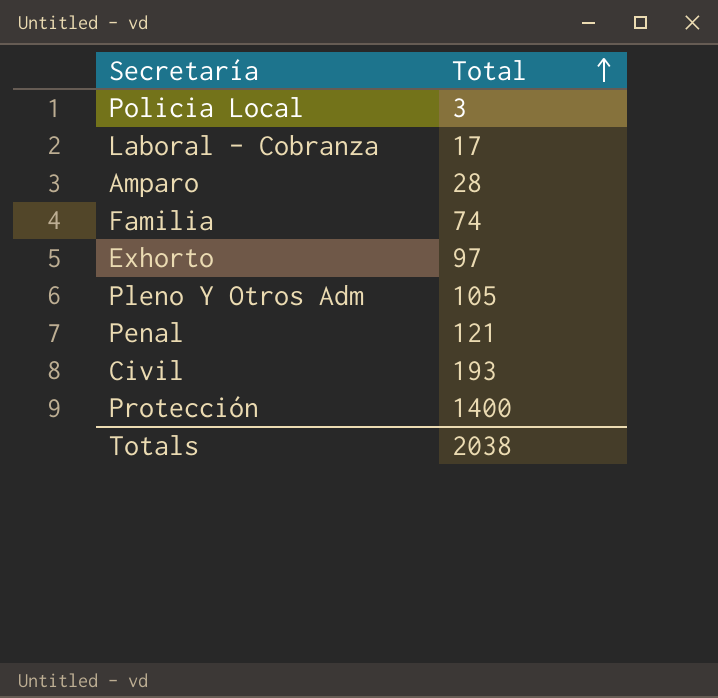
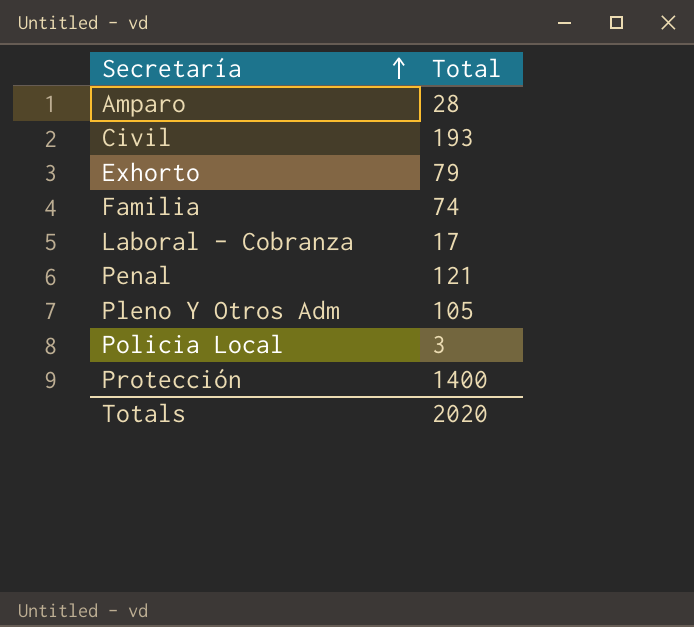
row order: Total ascending -> Secretaría ascending
Exhorto | Total: 97 -> 79
Totals | Total: 2038 -> 2020

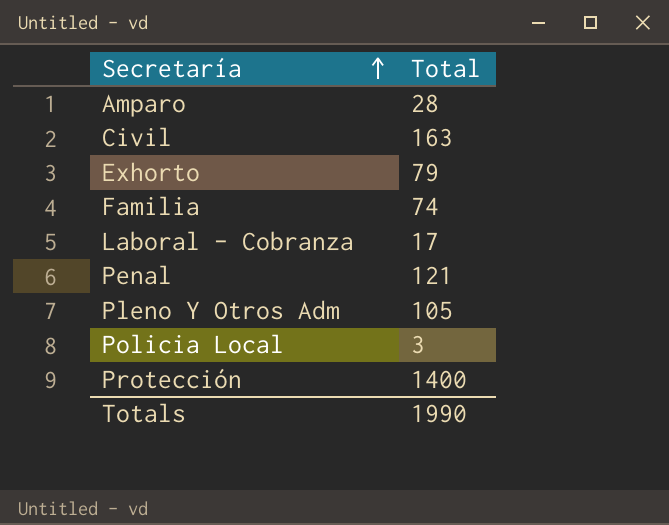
Civil | Total: 193 -> 163
Totals | Total: 2020 -> 1990

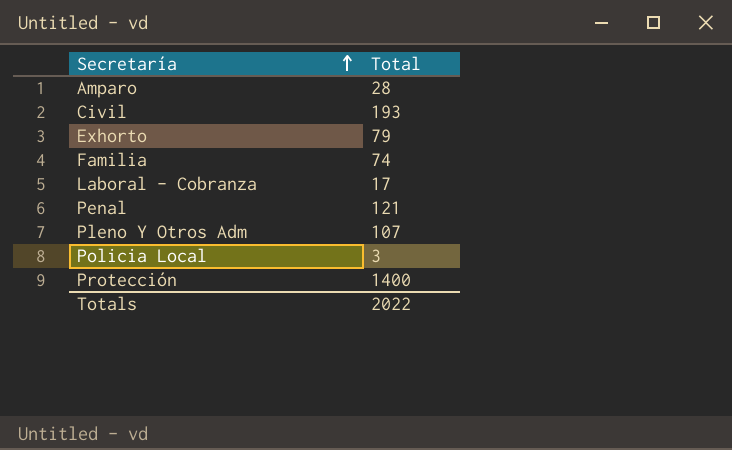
Civil | Total: 163 -> 193
Pleno Y Otros Adm | Total: 105 -> 107
Totals | Total: 1990 -> 2022

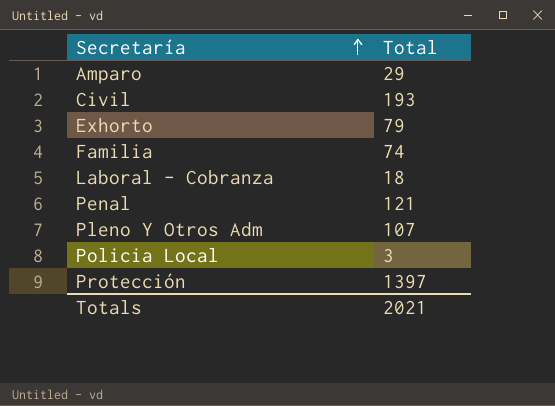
Amparo | Total: 28 -> 29
Laboral - Cobranza | Total: 17 -> 18
Protección | Total: 1400 -> 1397
Totals | Total: 2022 -> 2021

